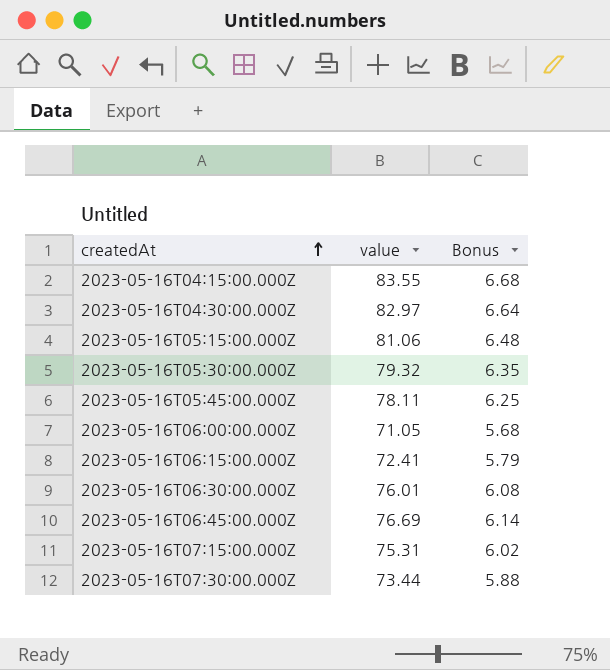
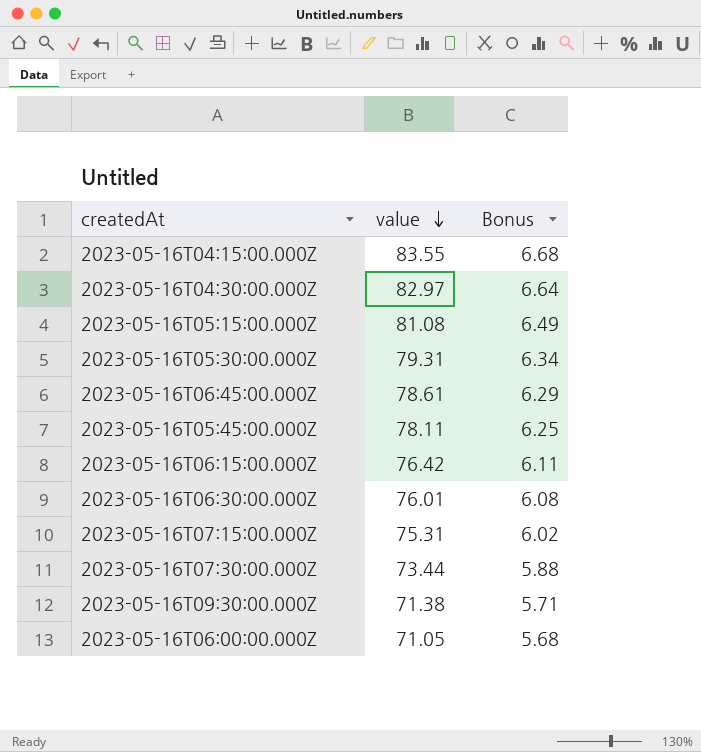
row order: createdAt ascending -> value descending
2023-05-16T05:15:00.000Z | value: 81.06 -> 81.08
2023-05-16T05:15:00.000Z | Bonus: 6.48 -> 6.49
2023-05-16T05:30:00.000Z | value: 79.32 -> 79.31
2023-05-16T05:30:00.000Z | Bonus: 6.35 -> 6.34
2023-05-16T06:45:00.000Z | value: 76.69 -> 78.61
2023-05-16T06:45:00.000Z | Bonus: 6.14 -> 6.29
2023-05-16T06:15:00.000Z | value: 72.41 -> 76.42
2023-05-16T06:15:00.000Z | Bonus: 5.79 -> 6.11
row 2023-05-16T09:30:00.000Z: none -> 71.38 | 5.71

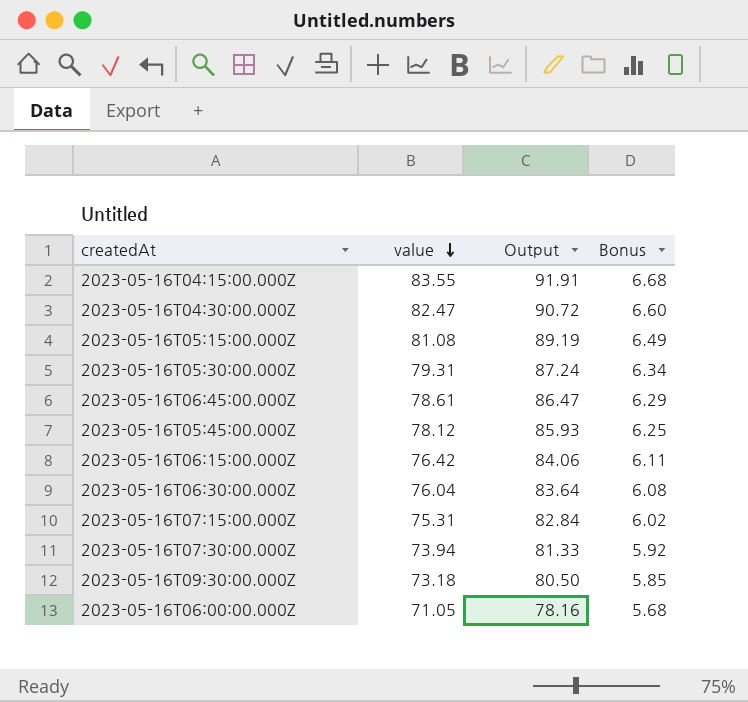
column Output | formula: none -> [value] * 1.1
2023-05-16T04:30:00.000Z | value: 82.97 -> 82.47
2023-05-16T04:30:00.000Z | Bonus: 6.64 -> 6.60
2023-05-16T05:45:00.000Z | value: 78.11 -> 78.12
2023-05-16T06:30:00.000Z | value: 76.01 -> 76.04
2023-05-16T07:30:00.000Z | value: 73.44 -> 73.94
2023-05-16T07:30:00.000Z | Bonus: 5.88 -> 5.92
2023-05-16T09:30:00.000Z | value: 71.38 -> 73.18
2023-05-16T09:30:00.000Z | Bonus: 5.71 -> 5.85

